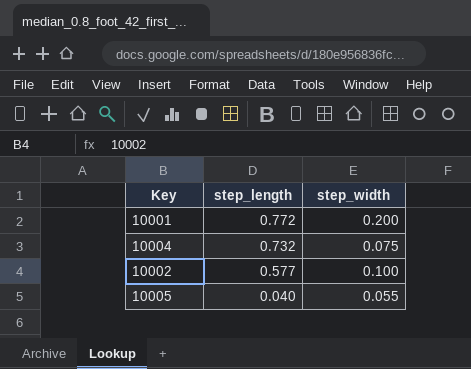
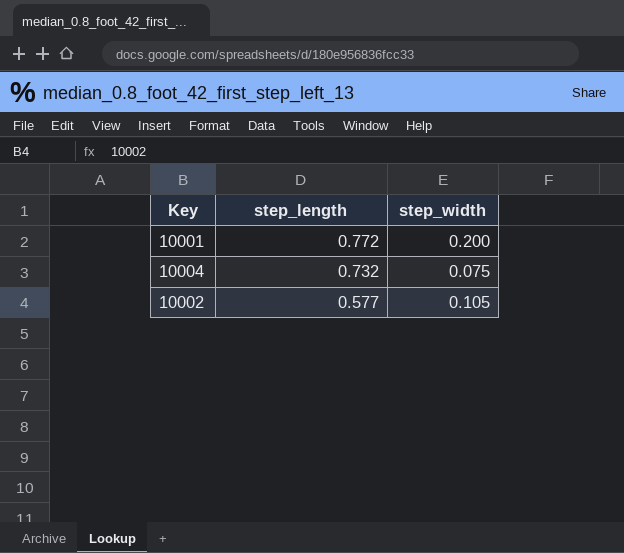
row 10005: 0.040 | 0.055 -> none
10002 | step_width: 0.100 -> 0.105

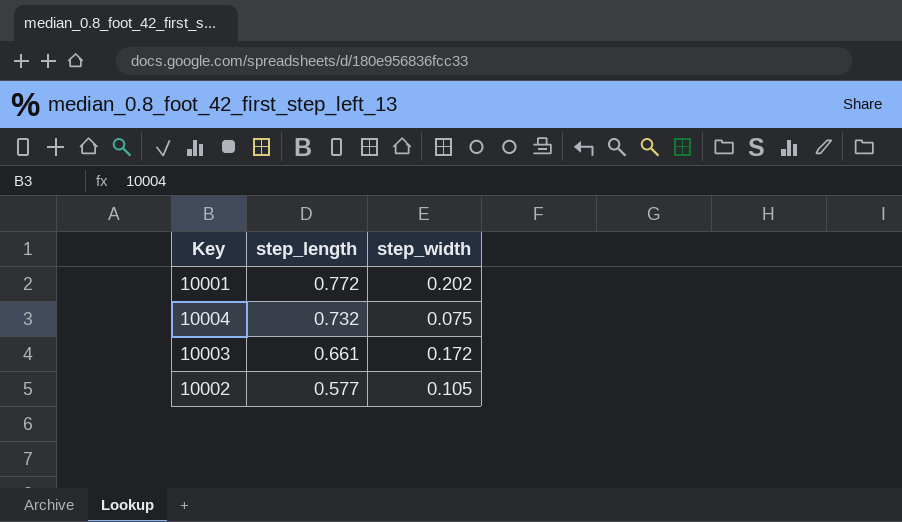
10001 | step_width: 0.200 -> 0.202
row 10003: none -> 0.661 | 0.172

